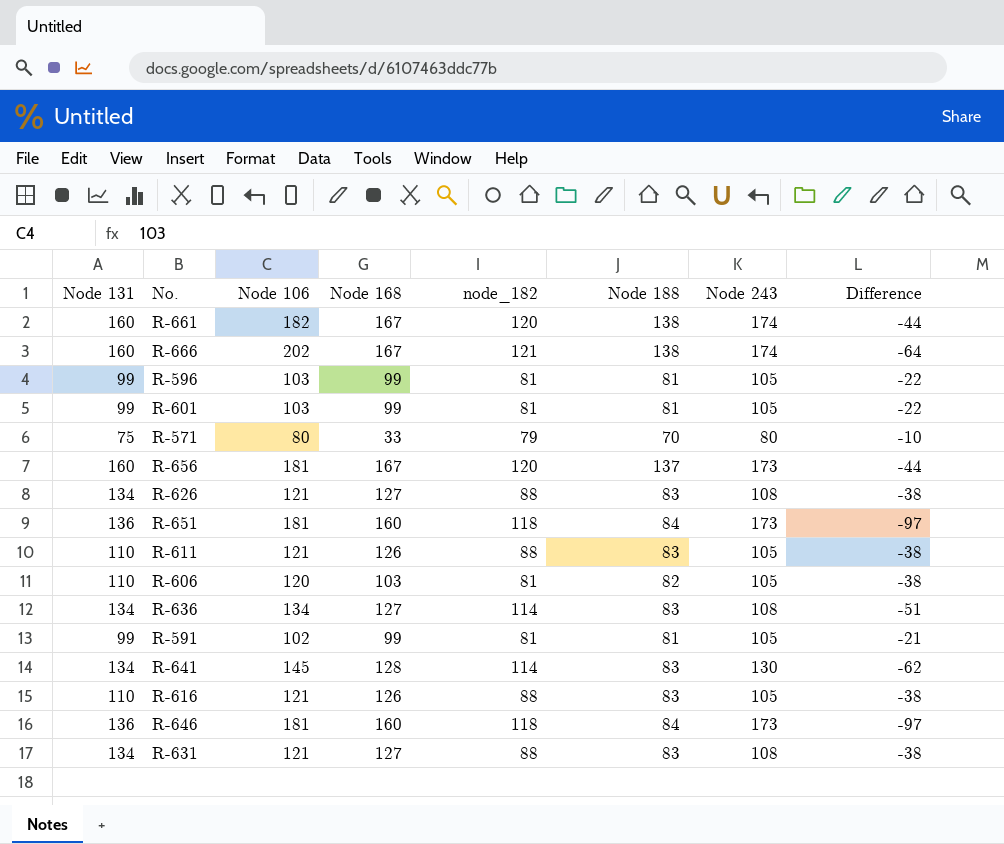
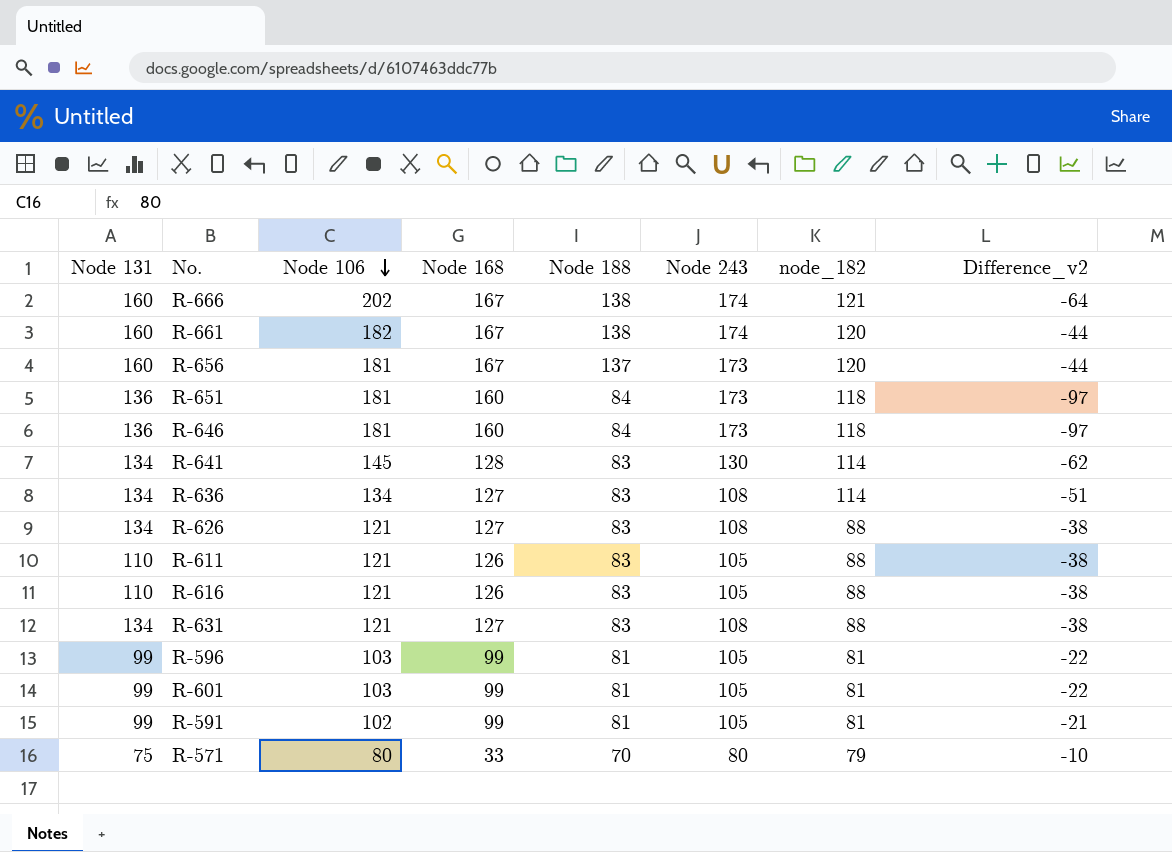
row order: none -> Node 106 descending
column node_182 | position: 5 -> 7
column name: Difference -> Difference_v2
row R-606: 110 | 120 | 103 | 81 | 82 | 105 | -38 -> none

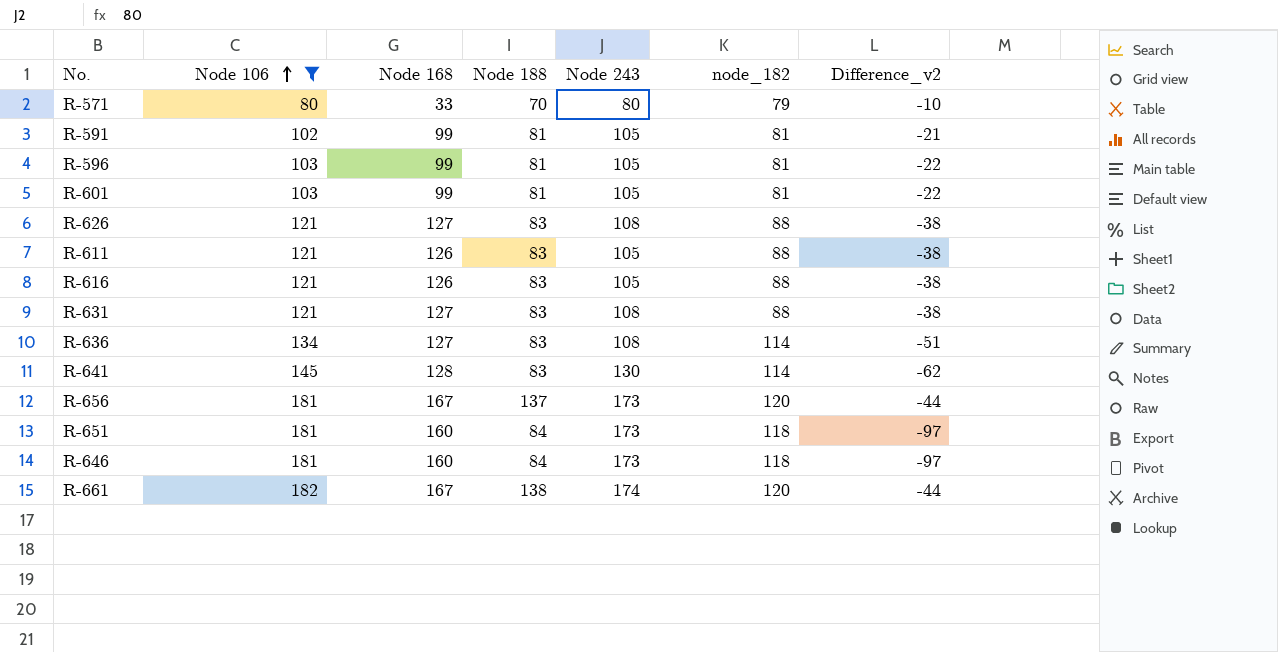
filter: none -> Node 106 != 202
row order: Node 106 descending -> Node 106 ascending
column Node 131 | position: 1 -> none

